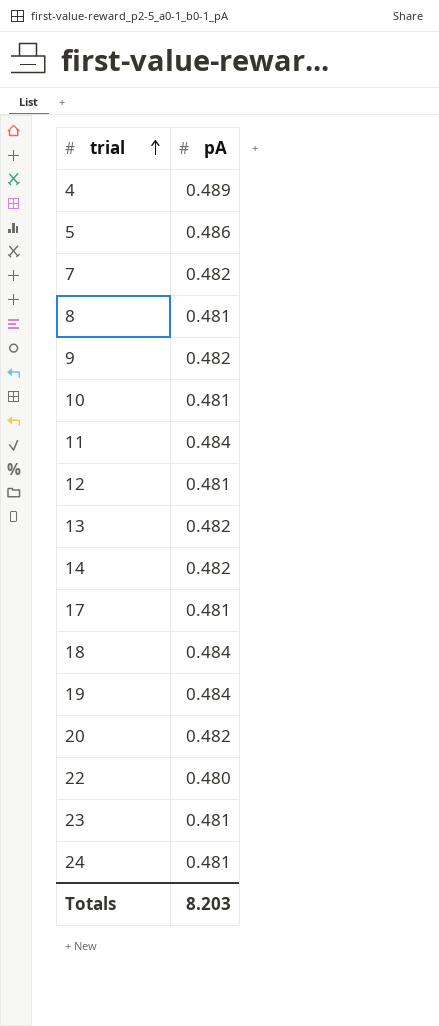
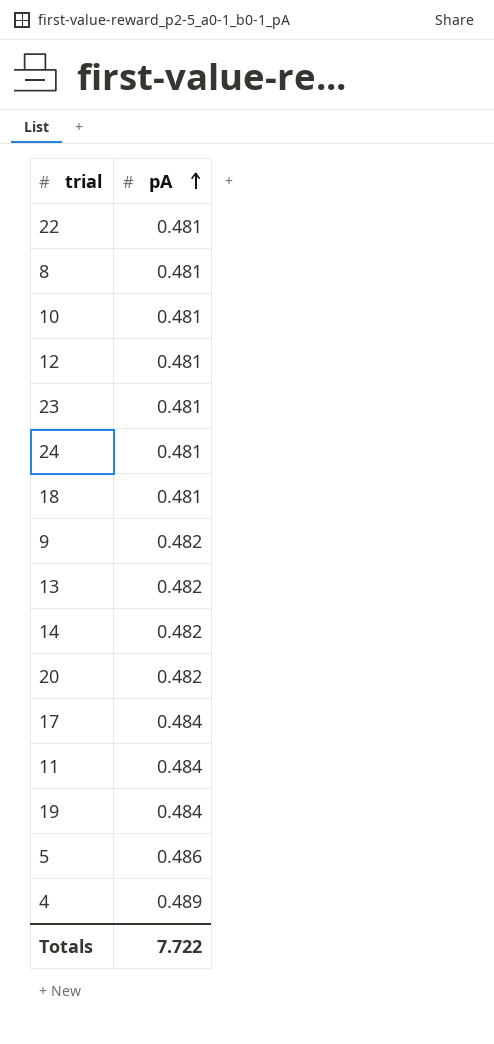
row order: trial ascending -> pA ascending
row 7: 0.482 -> none
22 | pA: 0.480 -> 0.481
18 | pA: 0.484 -> 0.481
17 | pA: 0.481 -> 0.484
Totals | pA: 8.203 -> 7.722

